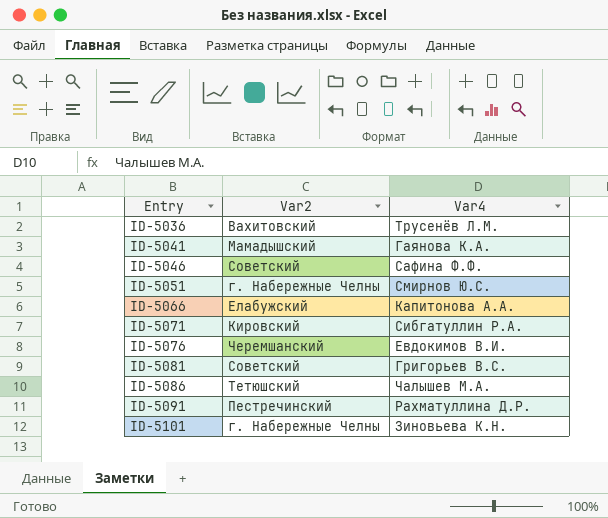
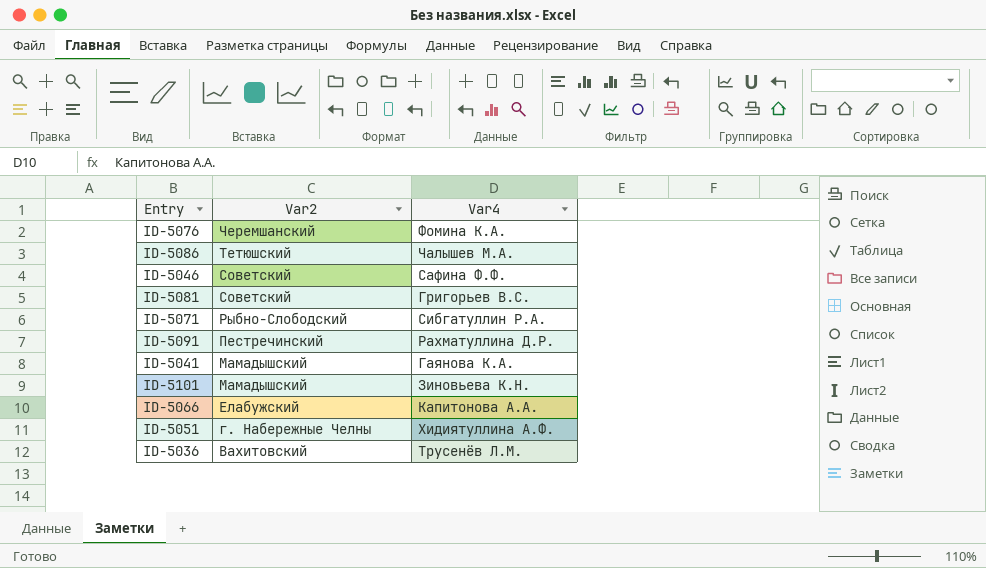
row order: Entry ascending -> Var2 descending
ID-5076 | Var4: Евдокимов В.И. -> Фомина К.А.
ID-5071 | Var2: Кировский -> Рыбно-Слободский
ID-5101 | Var2: г. Набережные Челны -> Мамадышский
ID-5051 | Var4: Смирнов Ю.С. -> Хидиятуллина А.Ф.

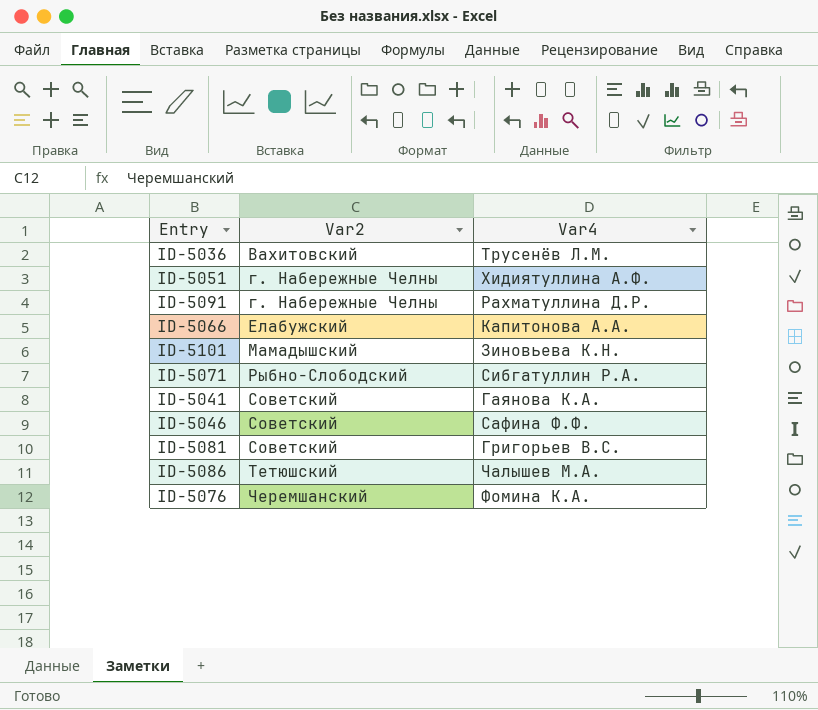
row order: Var2 descending -> Var2 ascending
ID-5091 | Var2: Пестречинский -> г. Набережные Челны
ID-5041 | Var2: Мамадышский -> Советский

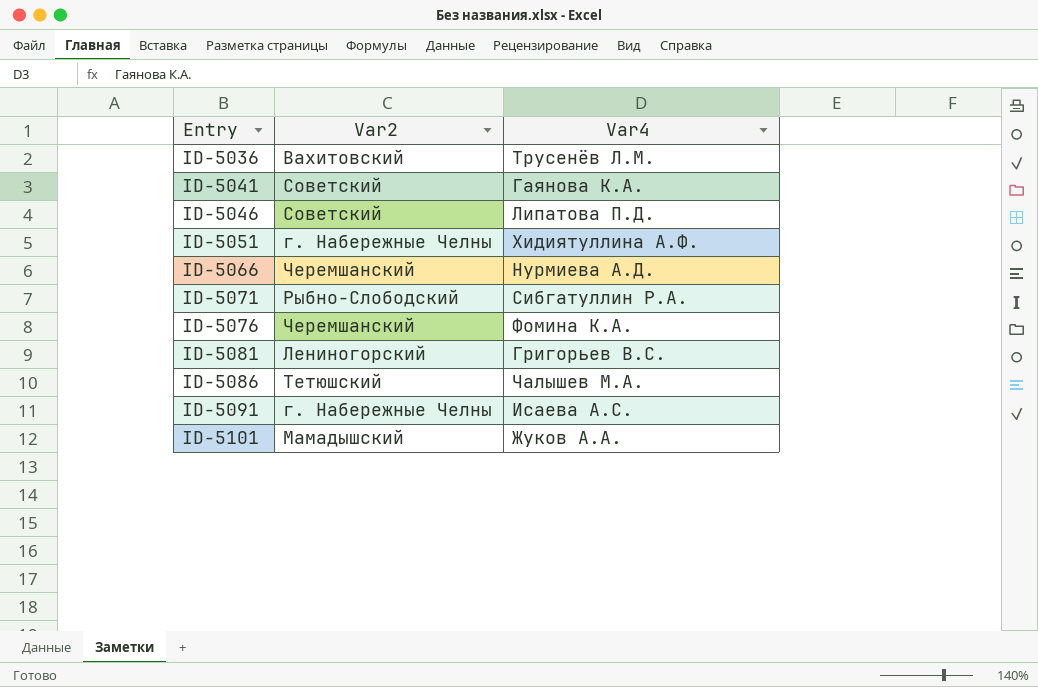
row order: Var2 ascending -> Entry ascending
ID-5046 | Var4: Сафина Ф.Ф. -> Липатова П.Д.
ID-5066 | Var2: Елабужский -> Черемшанский
ID-5066 | Var4: Капитонова А.А. -> Нурмиева А.Д.
ID-5081 | Var2: Советский -> Лениногорский
ID-5091 | Var4: Рахматуллина Д.Р. -> Исаева А.С.
ID-5101 | Var4: Зиновьева К.Н. -> Жуков А.А.

